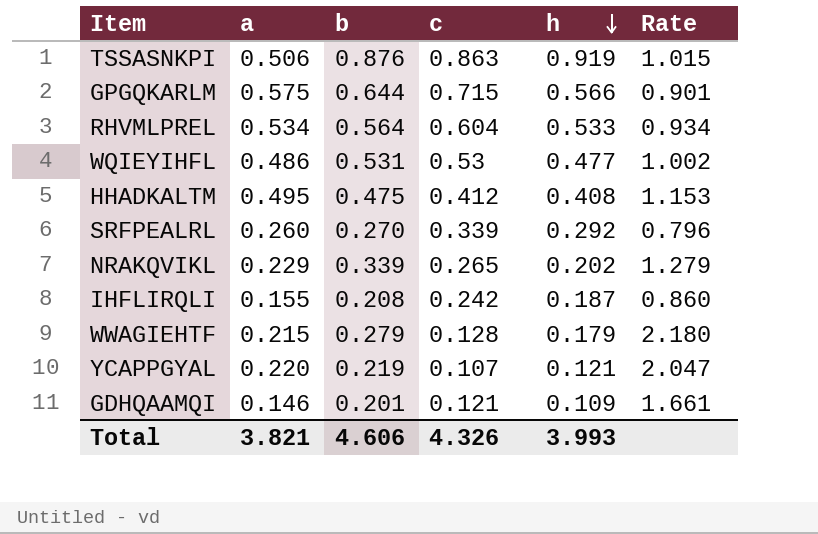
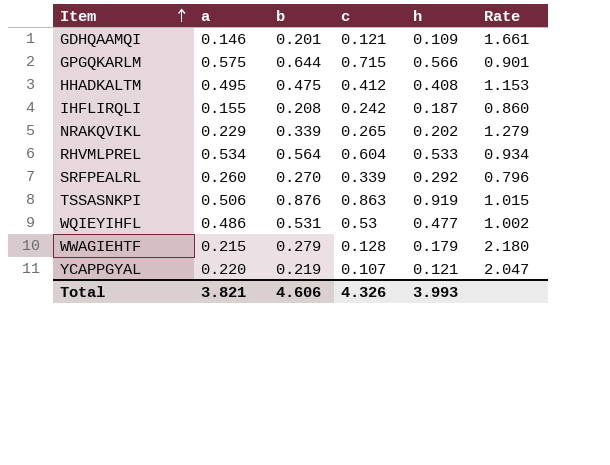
row order: h descending -> Item ascending

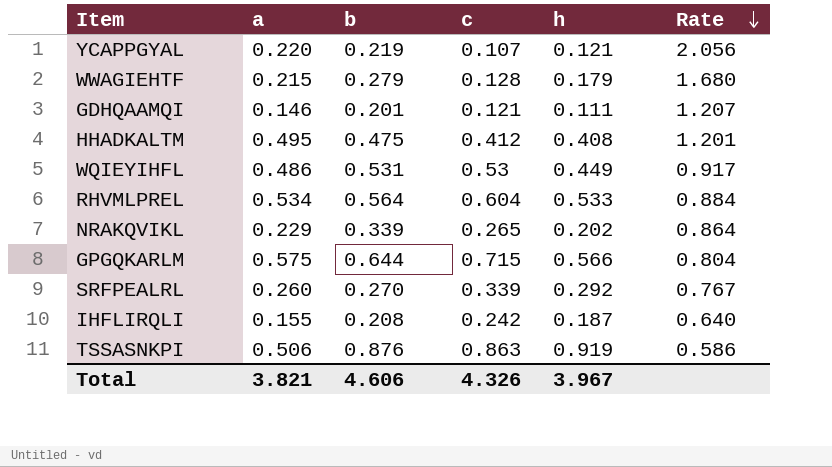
row order: Item ascending -> Rate descending
column Rate | formula: [b] / [c] -> [a] / [c]
GDHQAAMQI | h: 0.109 -> 0.111
WQIEYIHFL | h: 0.477 -> 0.449
Total | h: 3.993 -> 3.967

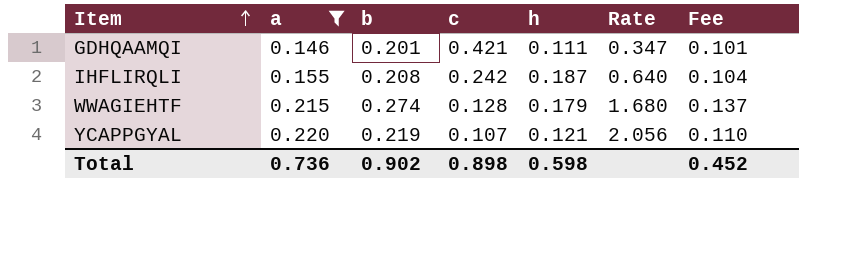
filter: none -> a <= 0.220
row order: Rate descending -> Item ascending
column Fee | formula: none -> [b] * 0.5
GDHQAAMQI | c: 0.121 -> 0.421
GDHQAAMQI | Rate: 1.207 -> 0.347
WWAGIEHTF | b: 0.279 -> 0.274
Total | a: 3.821 -> 0.736
Total | b: 4.606 -> 0.902
Total | c: 4.326 -> 0.898
Total | h: 3.967 -> 0.598

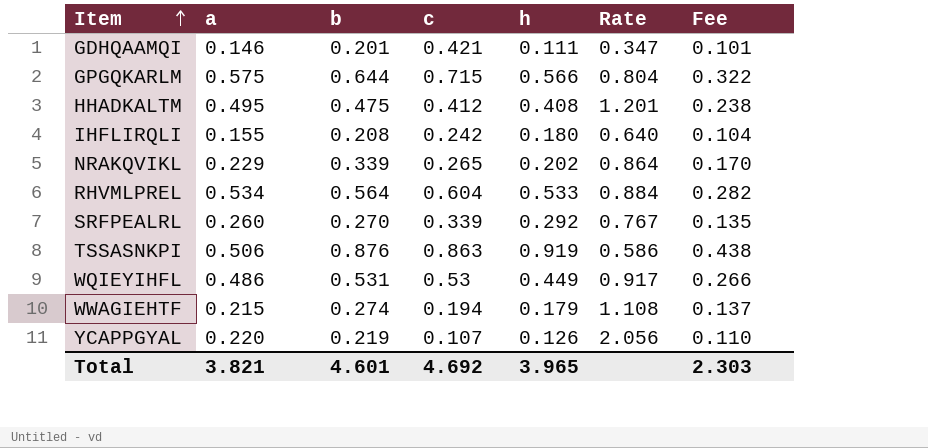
filter: a <= 0.220 -> none
IHFLIRQLI | h: 0.187 -> 0.180
WWAGIEHTF | c: 0.128 -> 0.194
WWAGIEHTF | Rate: 1.680 -> 1.108
YCAPPGYAL | h: 0.121 -> 0.126
Total | a: 0.736 -> 3.821
Total | b: 0.902 -> 4.601
Total | c: 0.898 -> 4.692
Total | h: 0.598 -> 3.965
Total | Fee: 0.452 -> 2.303

